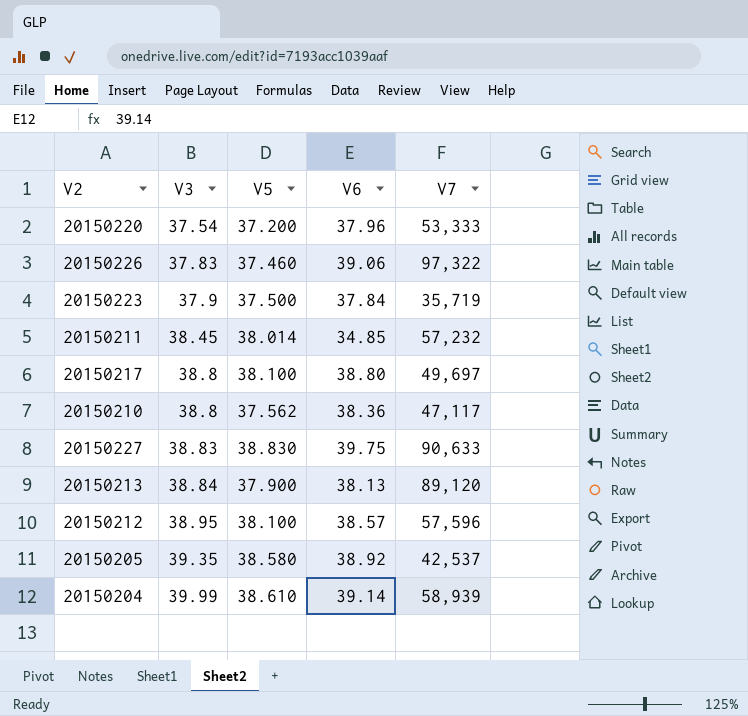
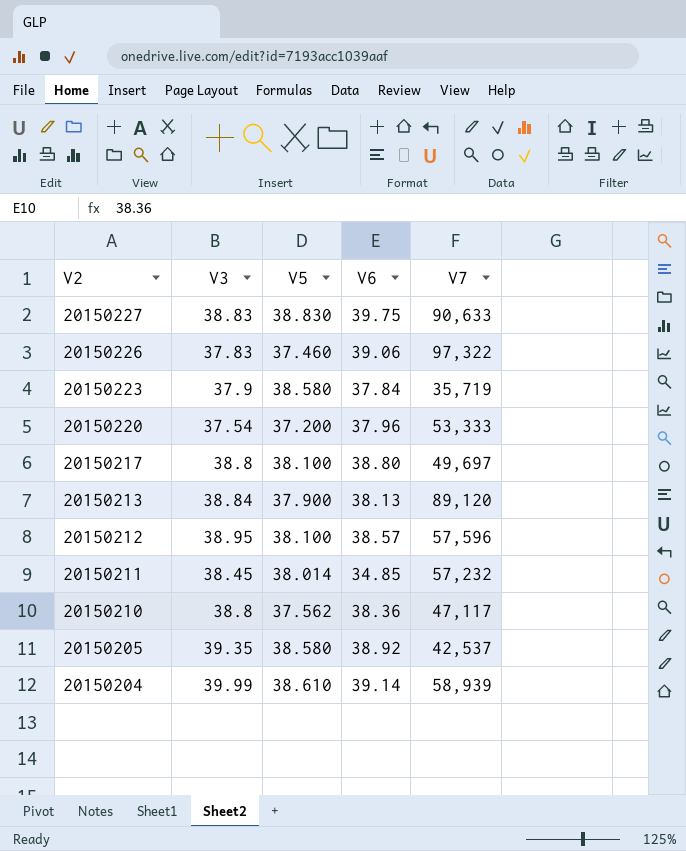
row order: V3 ascending -> V2 descending
20150223 | V5: 37.500 -> 38.580

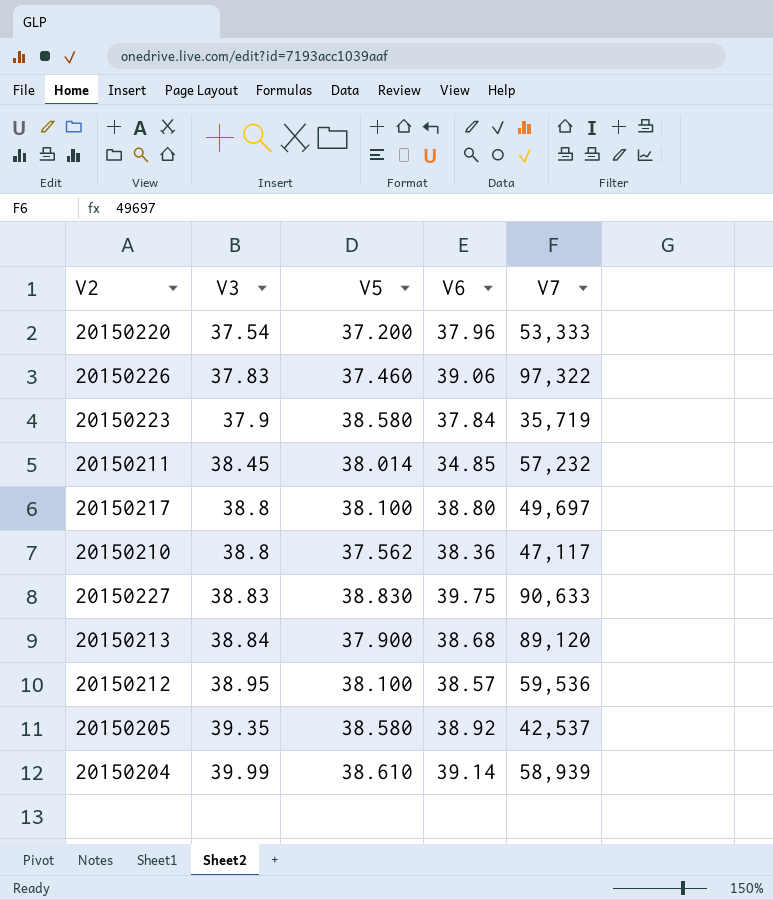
row order: V2 descending -> V3 ascending
20150213 | V6: 38.13 -> 38.68
20150212 | V7: 57,596 -> 59,536

